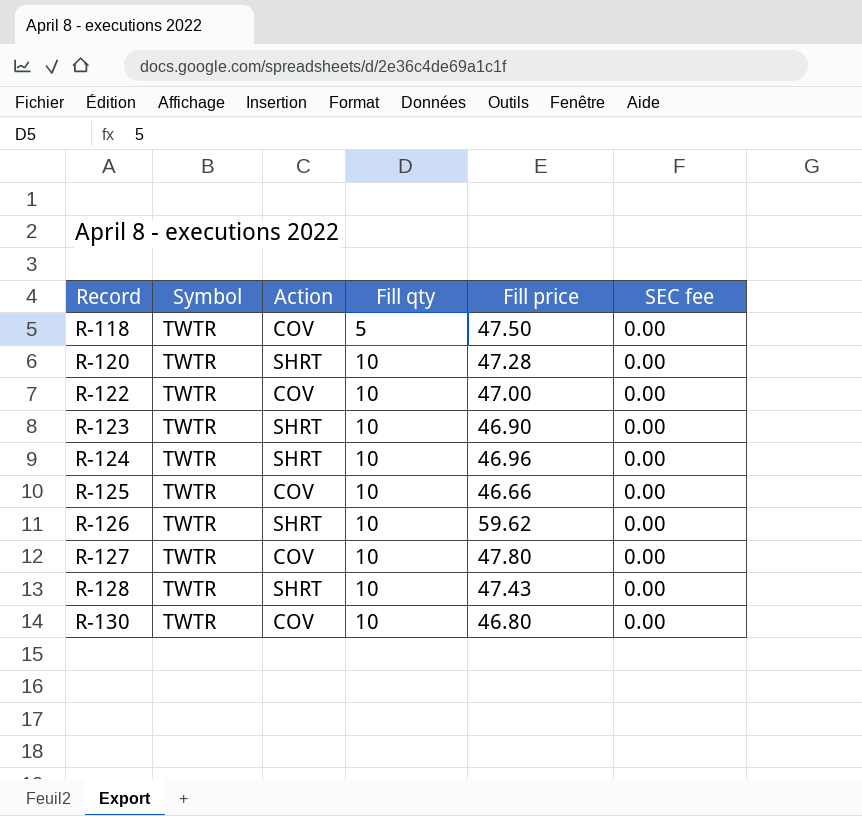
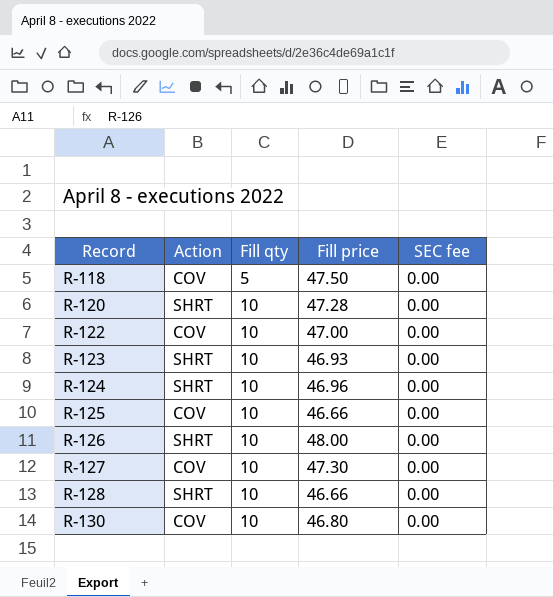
column Symbol | position: 2 -> none
R-123 | Fill price: 46.90 -> 46.93
R-126 | Fill price: 59.62 -> 48.00
R-127 | Fill price: 47.80 -> 47.30
R-128 | Fill price: 47.43 -> 46.66

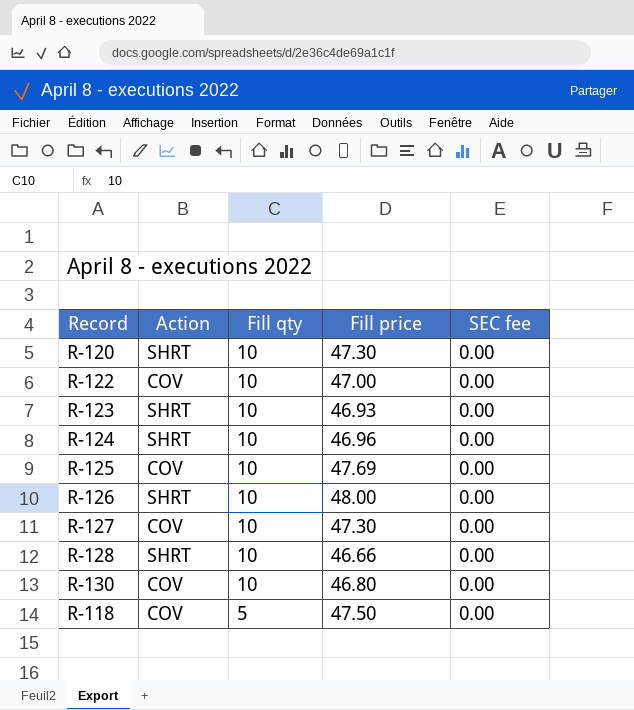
row order: Record ascending -> Fill qty descending
R-120 | Fill price: 47.28 -> 47.30
R-125 | Fill price: 46.66 -> 47.69

